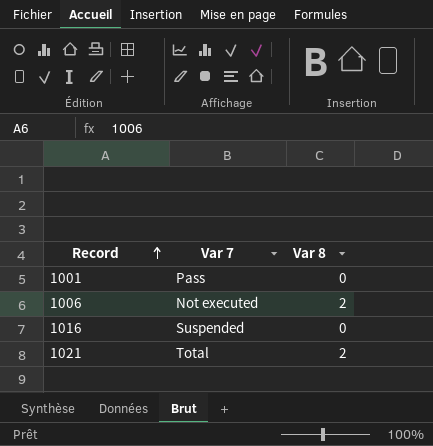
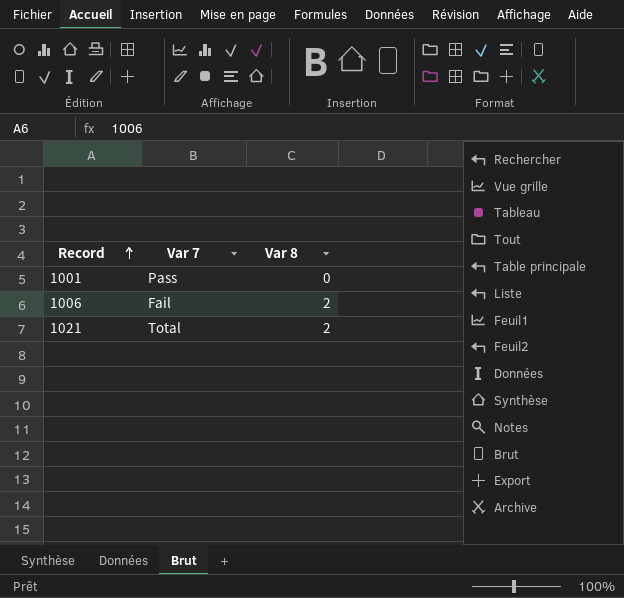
row 1016: Suspended | 0 -> none
1006 | Var 7: Not executed -> Fail

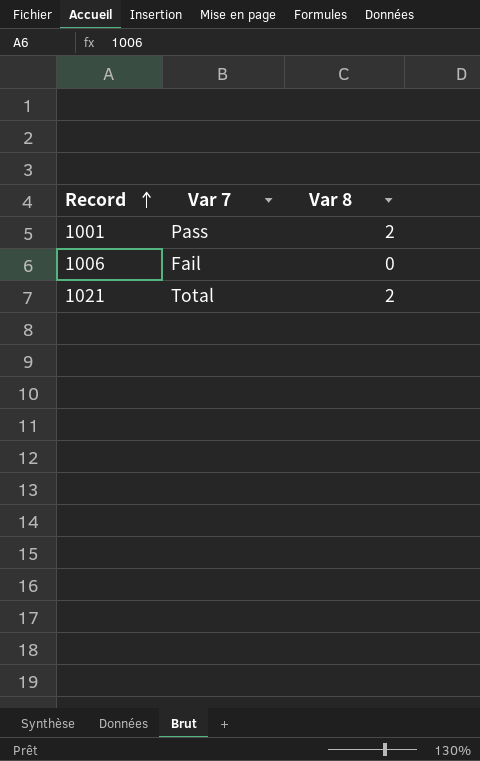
1001 | Var 8: 0 -> 2
1006 | Var 8: 2 -> 0

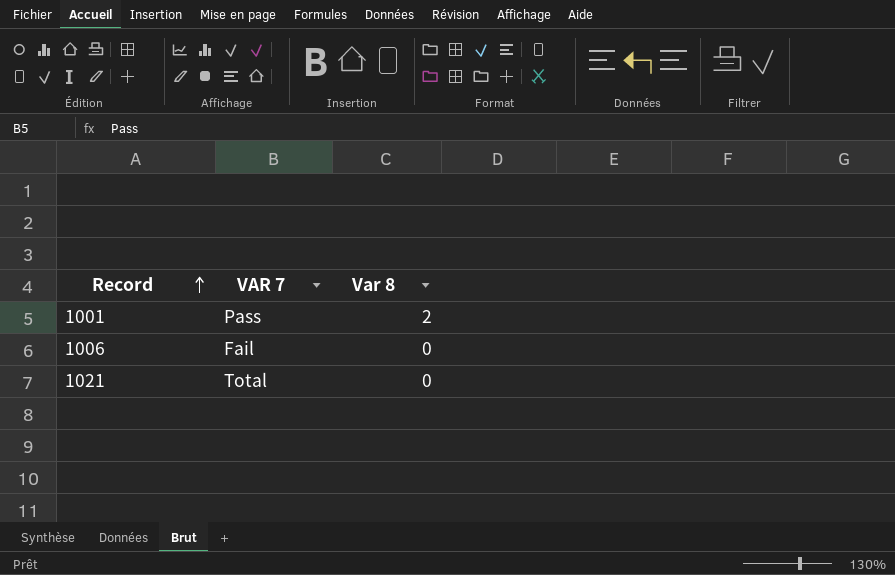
column name: Var 7 -> VAR 7
1021 | Var 8: 2 -> 0

